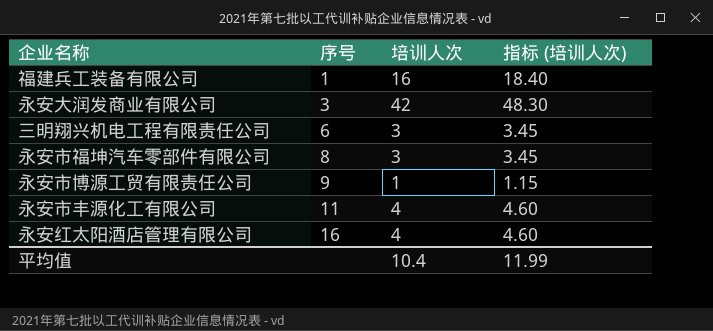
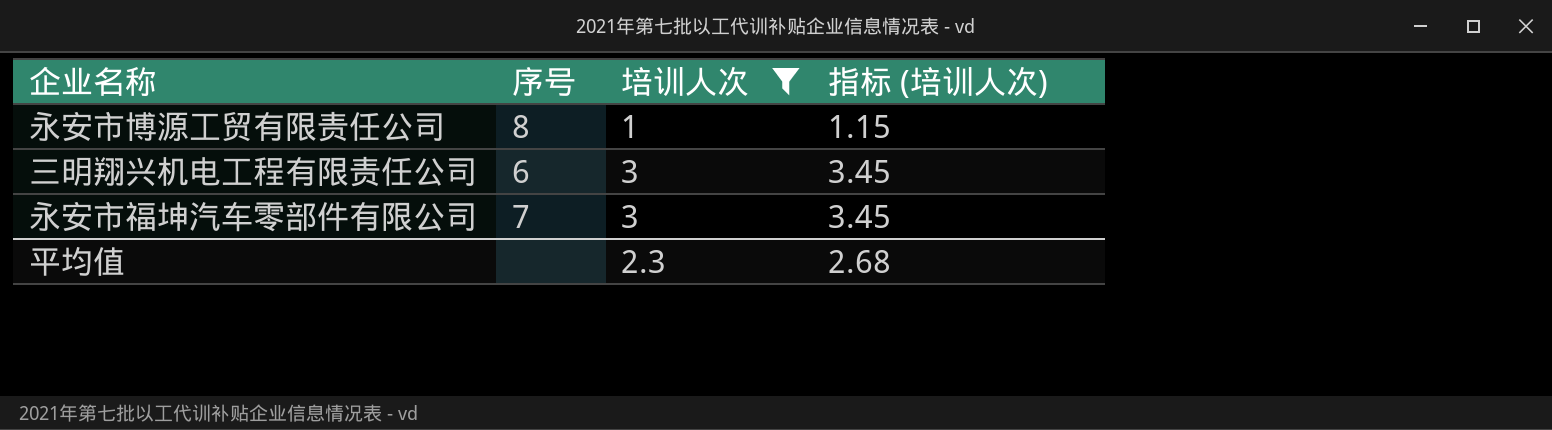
filter: none -> 培训人次 <= 3
row order: 序号 ascending -> 培训人次 ascending
永安市博源工贸有限责任公司 | 序号: 9 -> 8
永安市福坤汽车零部件有限公司 | 序号: 8 -> 7
平均值 | 培训人次: 10.4 -> 2.3
平均值 | 指标 (培训人次): 11.99 -> 2.68

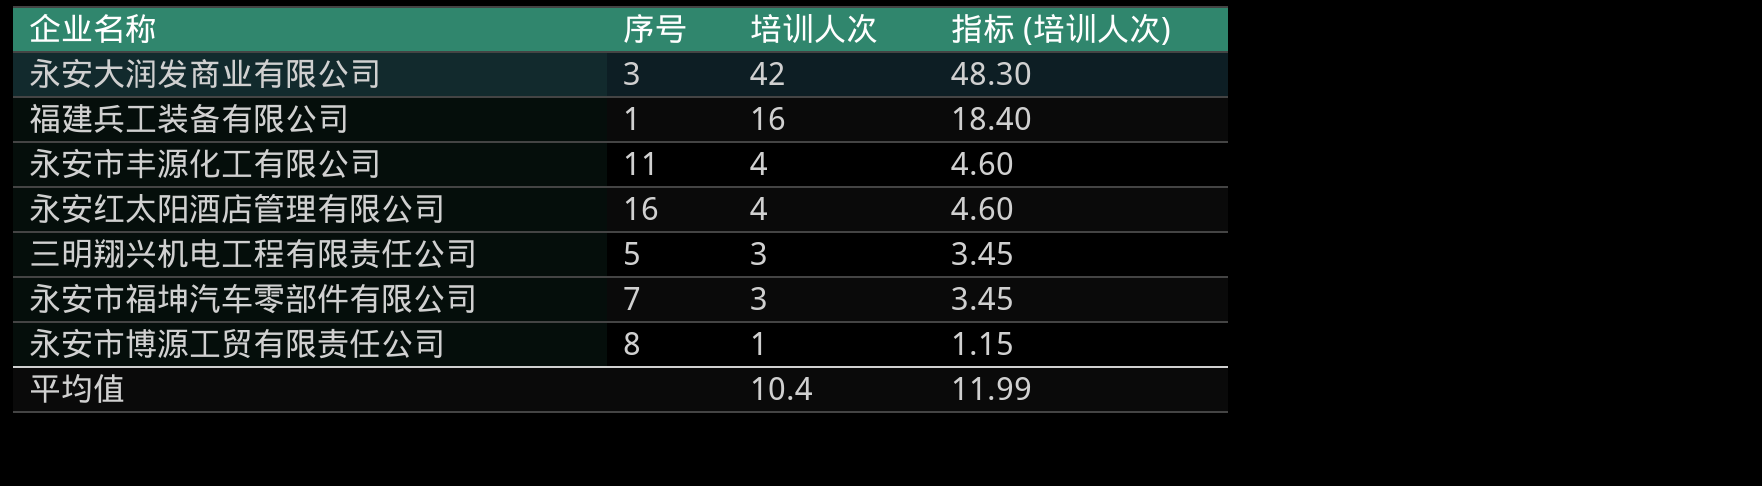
filter: 培训人次 <= 3 -> none
row order: 培训人次 ascending -> 培训人次 descending
三明翔兴机电工程有限责任公司 | 序号: 6 -> 5
平均值 | 培训人次: 2.3 -> 10.4
平均值 | 指标 (培训人次): 2.68 -> 11.99

